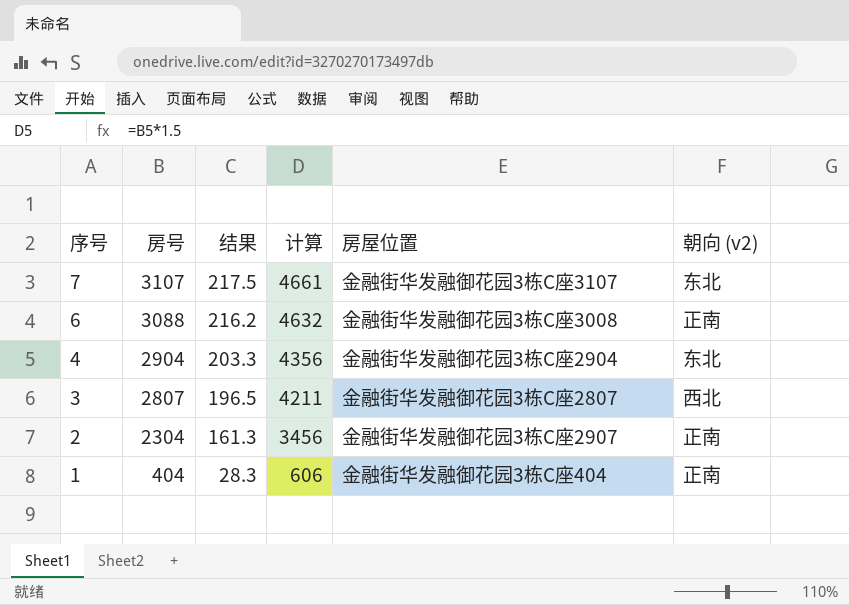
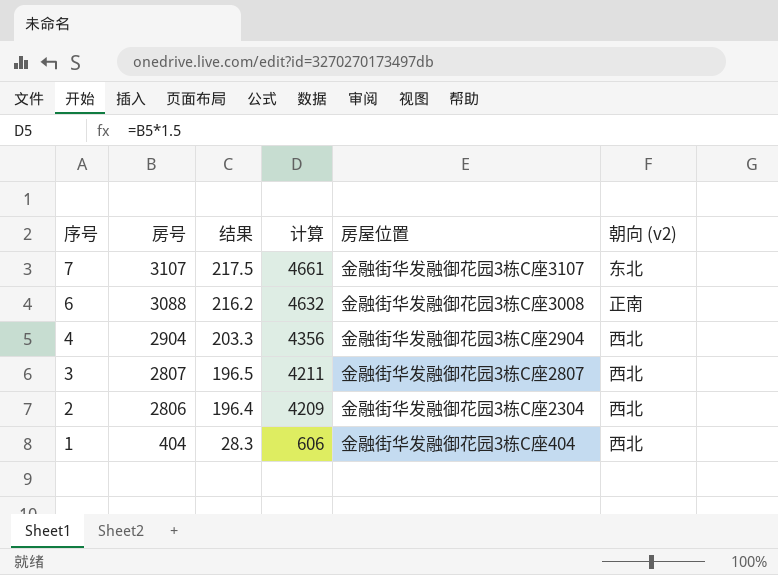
4 | 朝向 (v2): 东北 -> 西北
2 | 房号: 2304 -> 2806
2 | 结果: 161.3 -> 196.4
2 | 计算: 3456 -> 4209
2 | 房屋位置: 金融街华发融御花园3栋C座2907 -> 金融街华发融御花园3栋C座2304
2 | 朝向 (v2): 正南 -> 西北
1 | 朝向 (v2): 正南 -> 西北

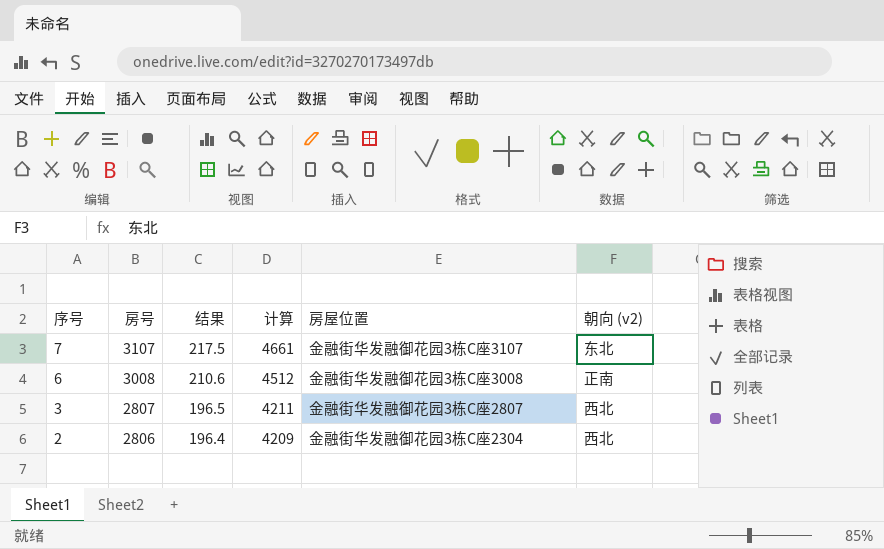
row 4: 2904 | 203.3 | 4356 | 金融街华发融御花园3栋C座2904 | 西北 -> none
row 1: 404 | 28.3 | 606 | 金融街华发融御花园3栋C座404 | 西北 -> none
6 | 房号: 3088 -> 3008
6 | 结果: 216.2 -> 210.6
6 | 计算: 4632 -> 4512

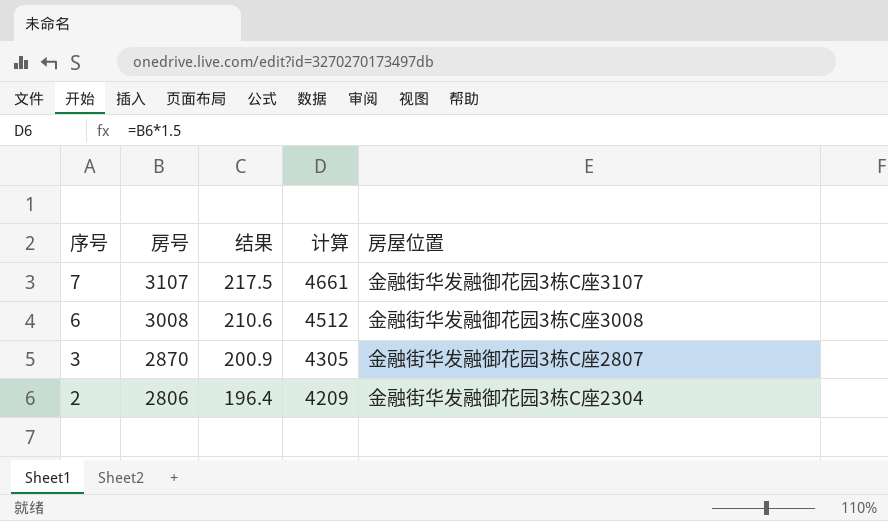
column 朝向 (v2) | position: 6 -> none
3 | 房号: 2807 -> 2870
3 | 结果: 196.5 -> 200.9
3 | 计算: 4211 -> 4305

